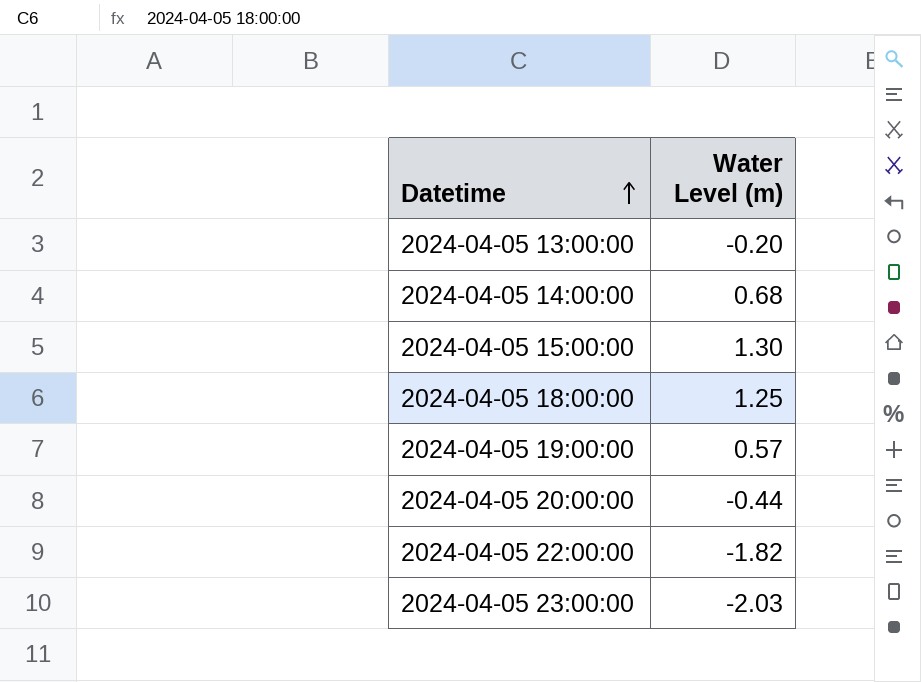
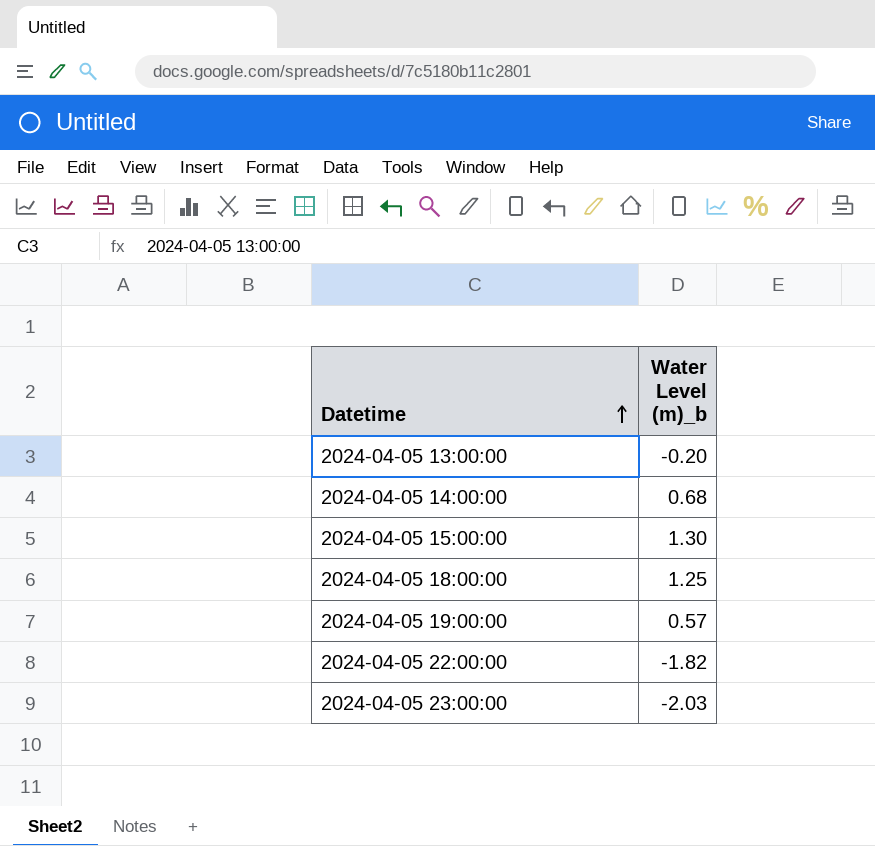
column name: Water Level (m) -> Water Level (m)_b
row 2024-04-05 20:00:00: -0.44 -> none

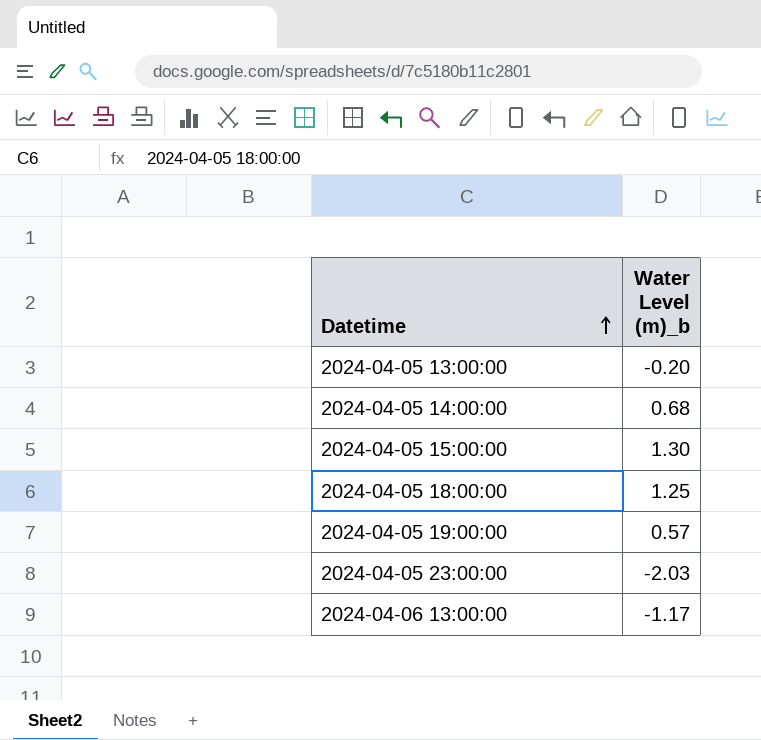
row 2024-04-05 22:00:00: -1.82 -> none
row 2024-04-06 13:00:00: none -> -1.17

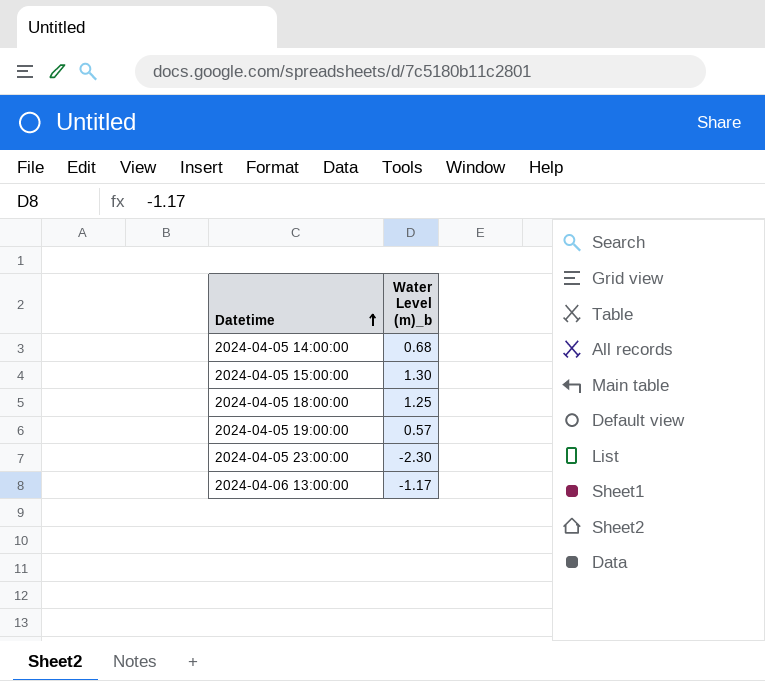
row 2024-04-05 13:00:00: -0.20 -> none
2024-04-05 23:00:00 | Water Level (m)_b: -2.03 -> -2.30

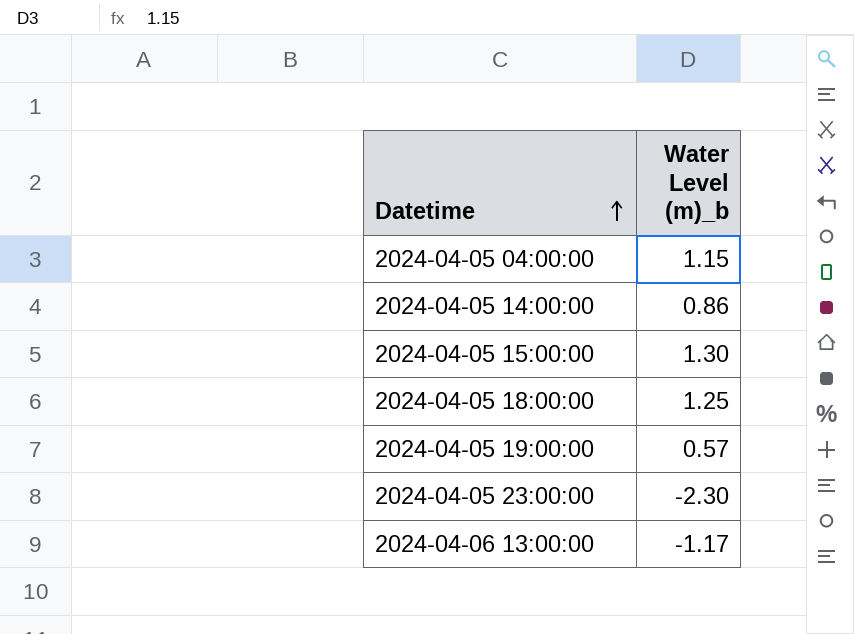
row 2024-04-05 04:00:00: none -> 1.15
2024-04-05 14:00:00 | Water Level (m)_b: 0.68 -> 0.86

